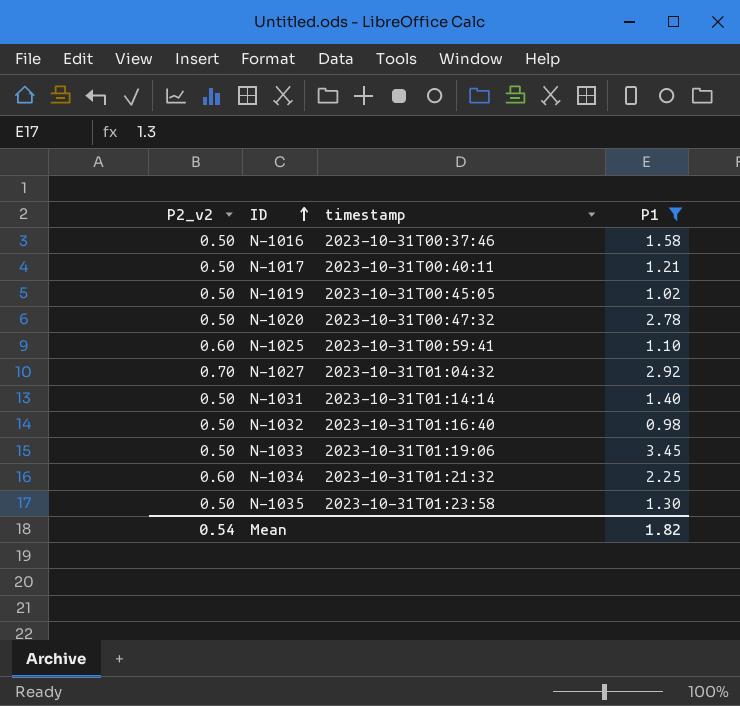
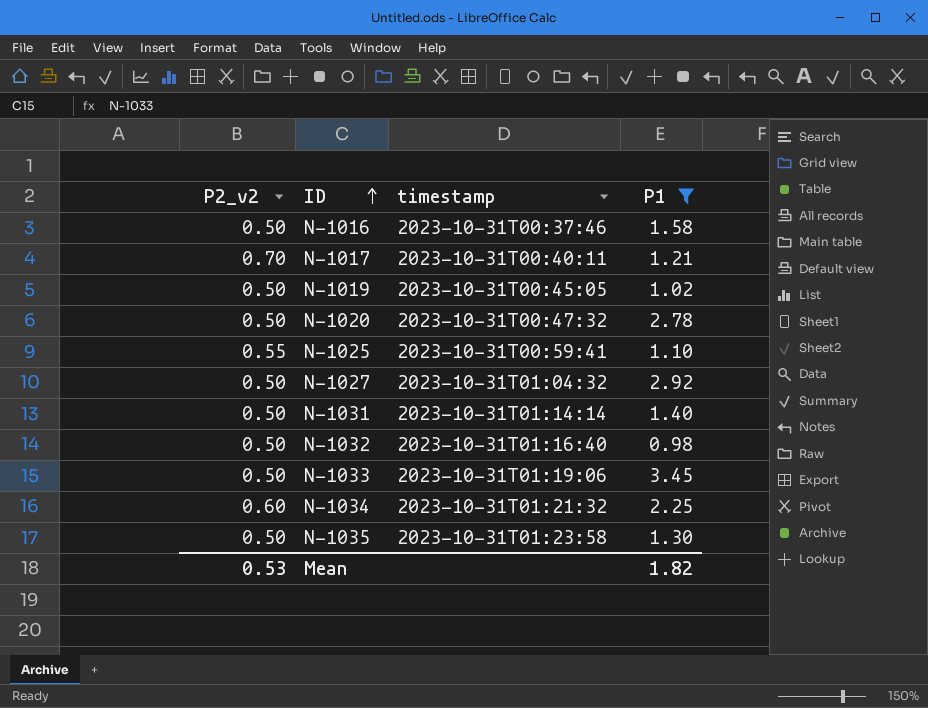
N-1017 | P2_v2: 0.50 -> 0.70
N-1025 | P2_v2: 0.60 -> 0.55
N-1027 | P2_v2: 0.70 -> 0.50
Mean | P2_v2: 0.54 -> 0.53

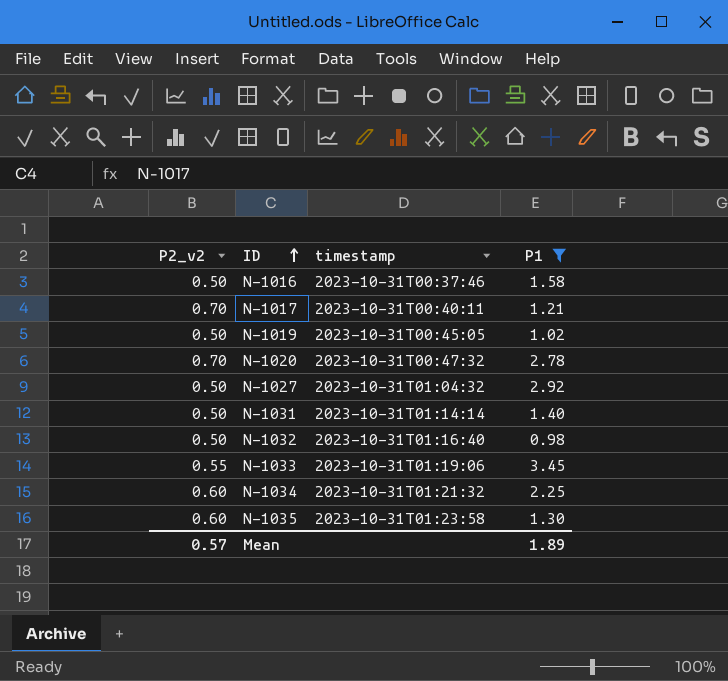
row N-1025: 0.55 | 2023-10-31T00:59:41 | 1.10 -> none
N-1020 | P2_v2: 0.50 -> 0.70
N-1033 | P2_v2: 0.50 -> 0.55
N-1035 | P2_v2: 0.50 -> 0.60
Mean | P2_v2: 0.53 -> 0.57
Mean | P1: 1.82 -> 1.89

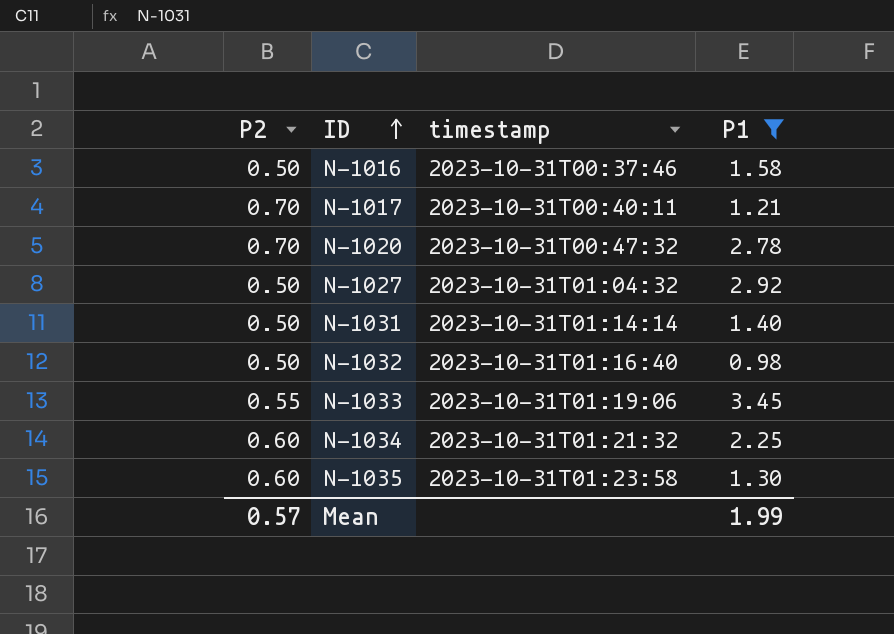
column name: P2_v2 -> P2
row N-1019: 0.50 | 2023-10-31T00:45:05 | 1.02 -> none
Mean | P1: 1.89 -> 1.99

